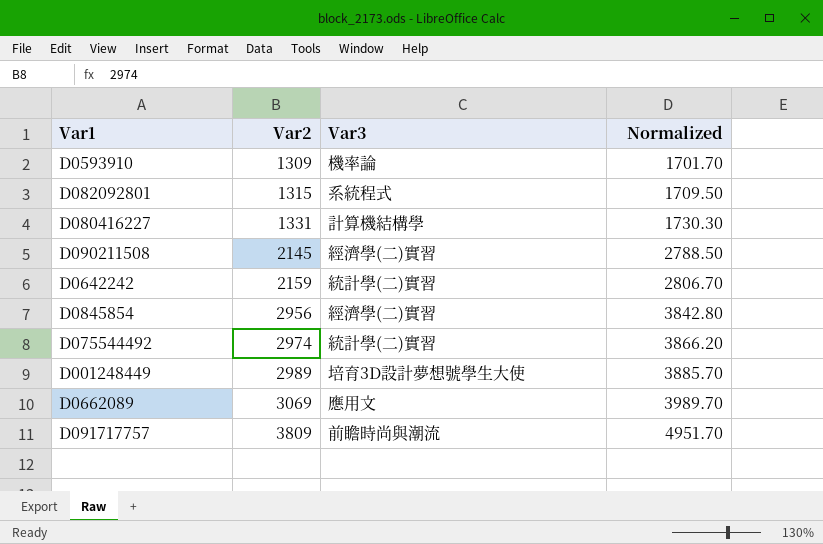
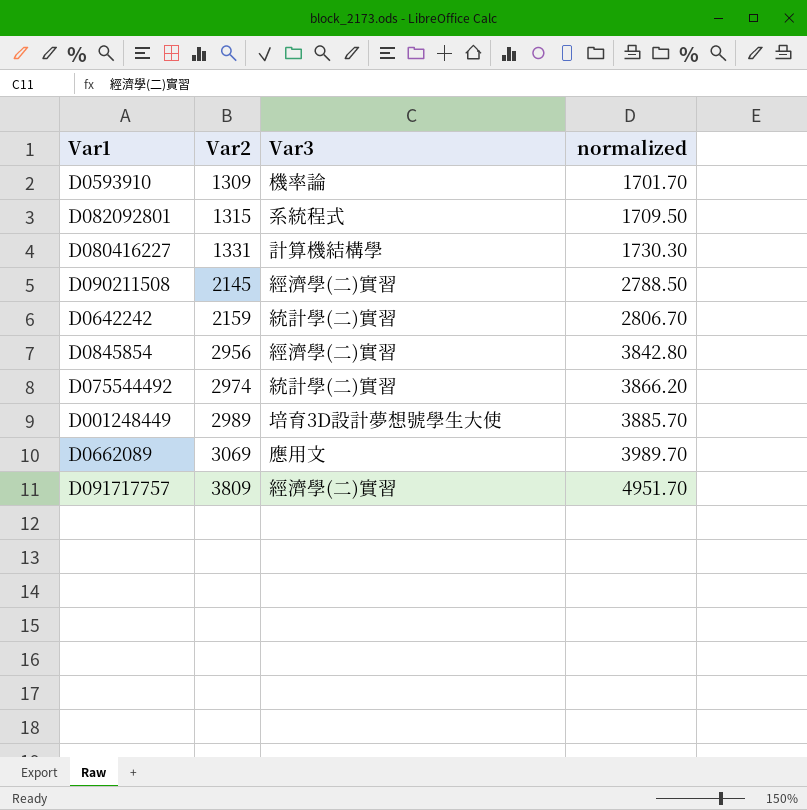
column name: Normalized -> normalized
D091717757 | Var3: 前瞻時尚與潮流 -> 經濟學(二)實習

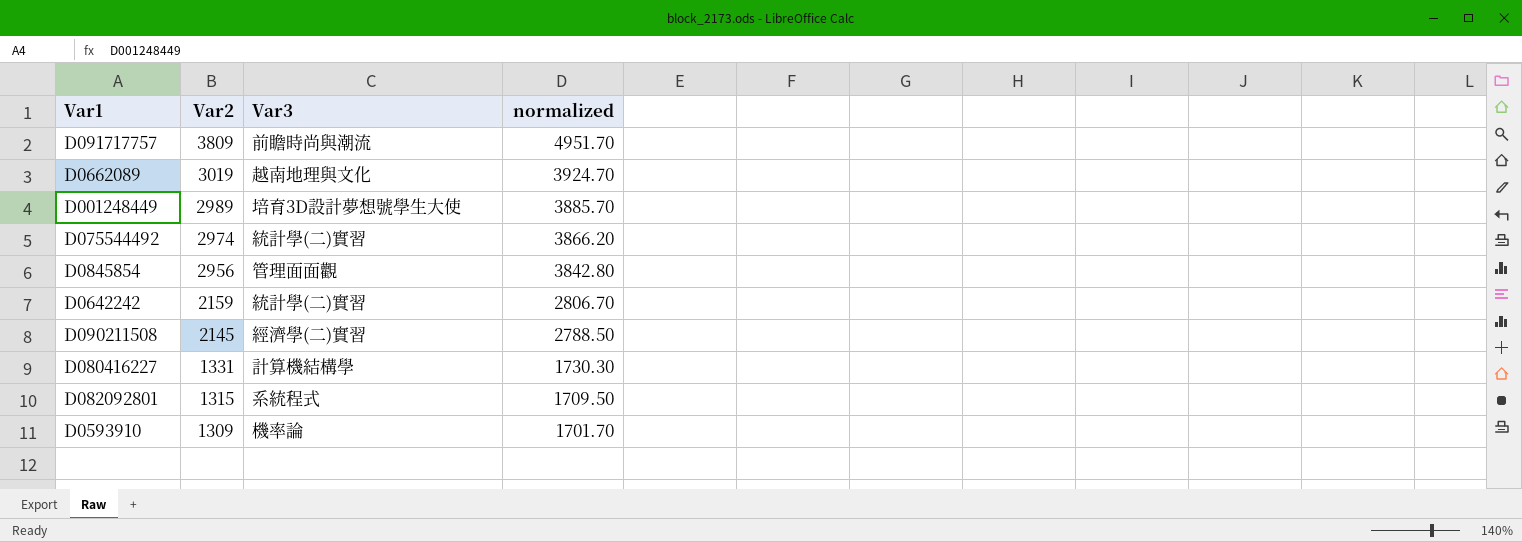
row order: Var2 ascending -> Var2 descending
D091717757 | Var3: 經濟學(二)實習 -> 前瞻時尚與潮流
D0662089 | Var2: 3069 -> 3019
D0662089 | Var3: 應用文 -> 越南地理與文化
D0662089 | normalized: 3989.70 -> 3924.70
D0845854 | Var3: 經濟學(二)實習 -> 管理面面觀

